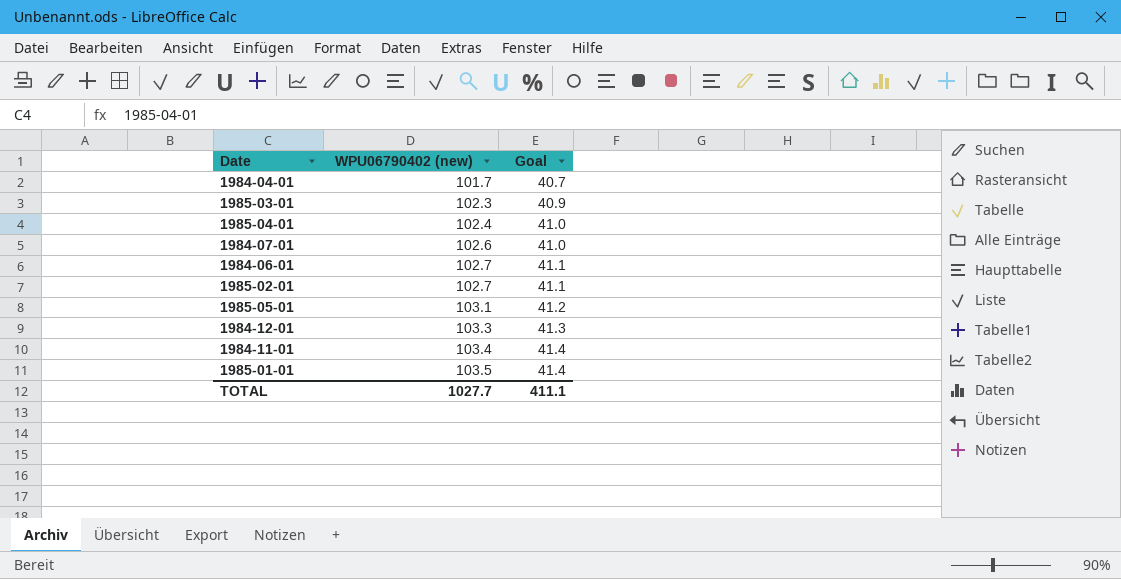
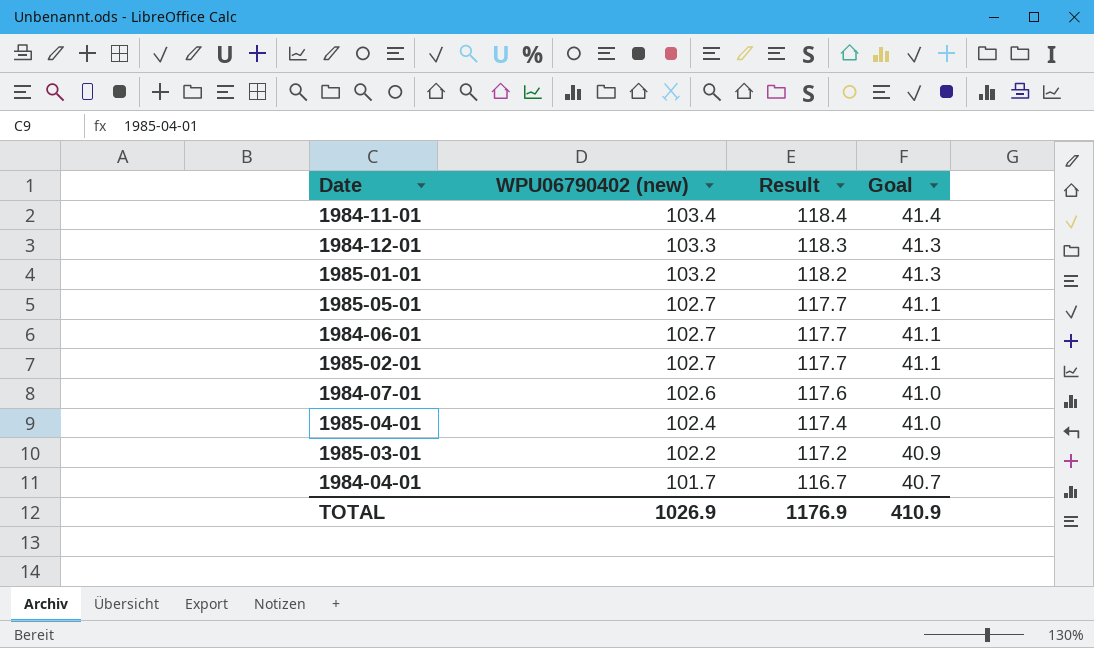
row order: WPU06790402 (new) ascending -> WPU06790402 (new) descending
column Result | formula: none -> [WPU06790402 (new)] + 15
1985-01-01 | WPU06790402 (new): 103.5 -> 103.2
1985-01-01 | Goal: 41.4 -> 41.3
1985-05-01 | WPU06790402 (new): 103.1 -> 102.7
1985-05-01 | Goal: 41.2 -> 41.1
1985-03-01 | WPU06790402 (new): 102.3 -> 102.2
TOTAL | WPU06790402 (new): 1027.7 -> 1026.9
TOTAL | Goal: 411.1 -> 410.9

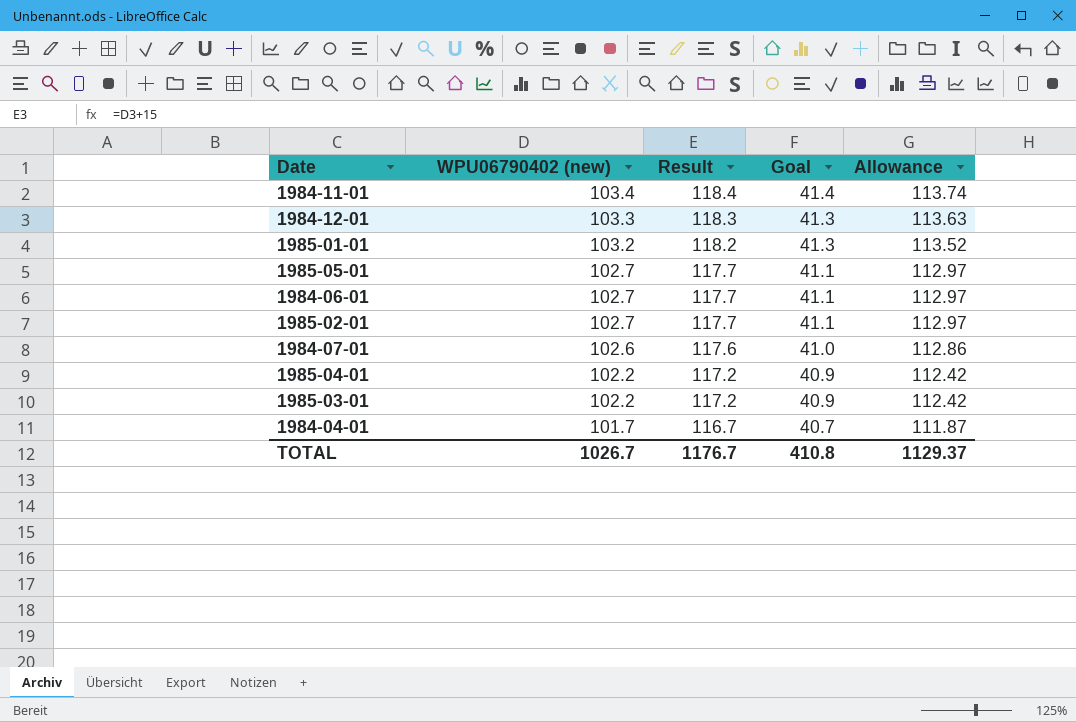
column Allowance | formula: none -> [WPU06790402 (new)] * 1.1
1985-04-01 | WPU06790402 (new): 102.4 -> 102.2
1985-04-01 | Result: 117.4 -> 117.2
1985-04-01 | Goal: 41.0 -> 40.9
TOTAL | WPU06790402 (new): 1026.9 -> 1026.7
TOTAL | Result: 1176.9 -> 1176.7
TOTAL | Goal: 410.9 -> 410.8

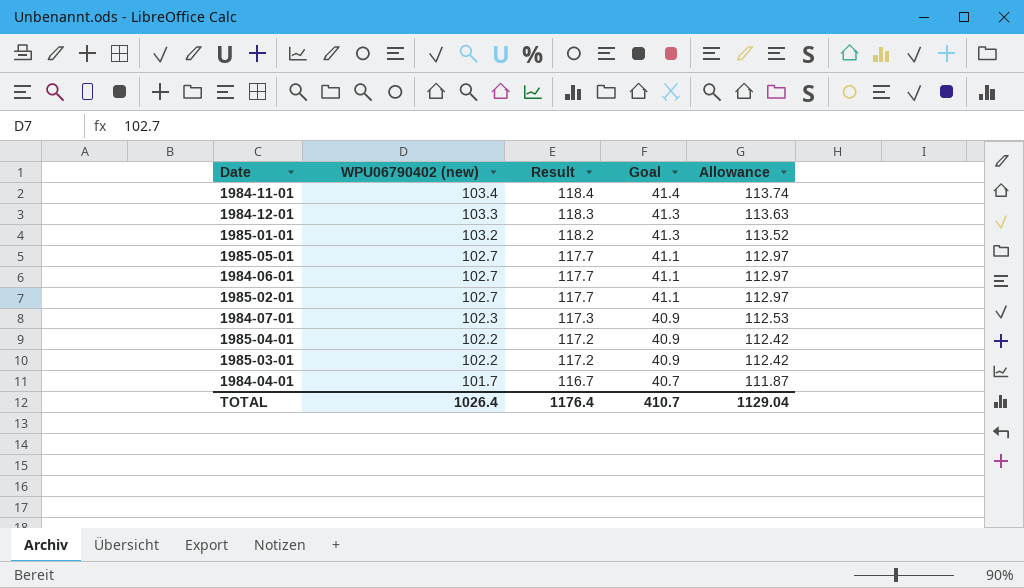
1984-07-01 | WPU06790402 (new): 102.6 -> 102.3
1984-07-01 | Result: 117.6 -> 117.3
1984-07-01 | Goal: 41.0 -> 40.9
1984-07-01 | Allowance: 112.86 -> 112.53
TOTAL | WPU06790402 (new): 1026.7 -> 1026.4
TOTAL | Result: 1176.7 -> 1176.4
TOTAL | Goal: 410.8 -> 410.7
TOTAL | Allowance: 1129.37 -> 1129.04

